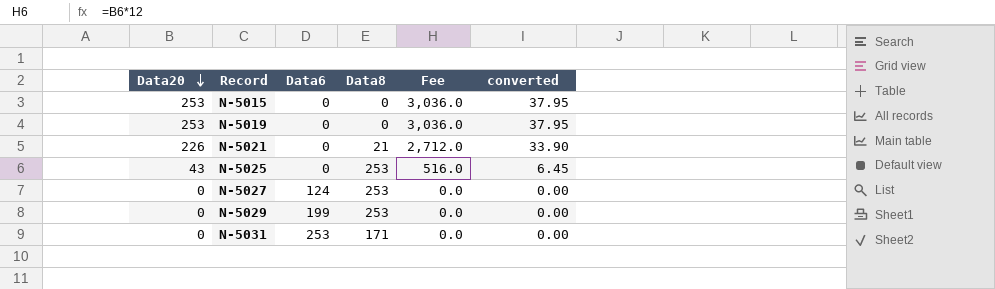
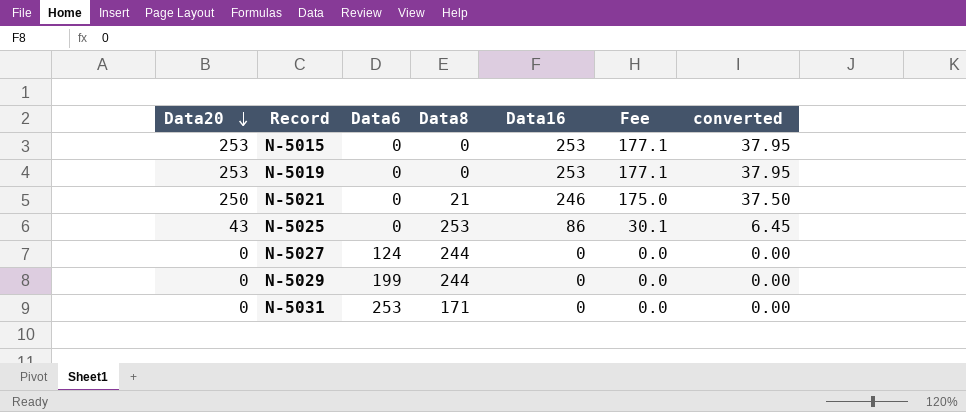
column Data16 | position: none -> 5
column Fee | formula: [Data20] * 12 -> [Data20] * 0.7
N-5021 | Data20: 226 -> 250
N-5021 | converted: 33.90 -> 37.50
N-5027 | Data8: 253 -> 244
N-5029 | Data8: 253 -> 244

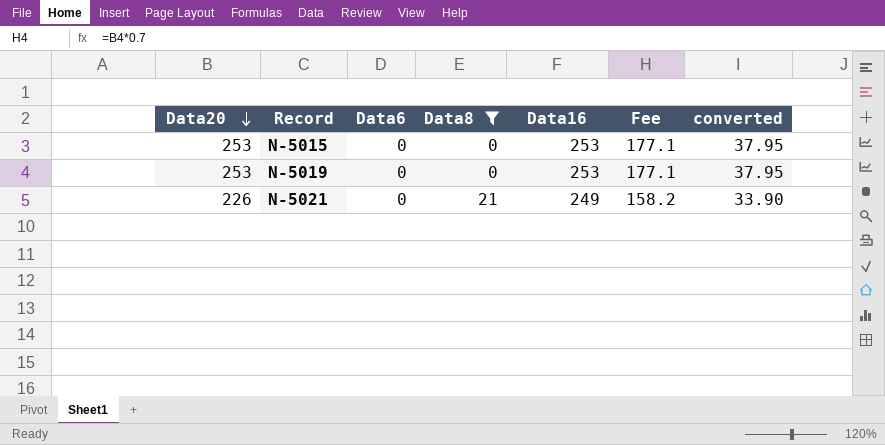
filter: none -> Data8 <= 21
N-5021 | Data20: 250 -> 226
N-5021 | Data16: 246 -> 249
N-5021 | Fee: 175.0 -> 158.2
N-5021 | converted: 37.50 -> 33.90

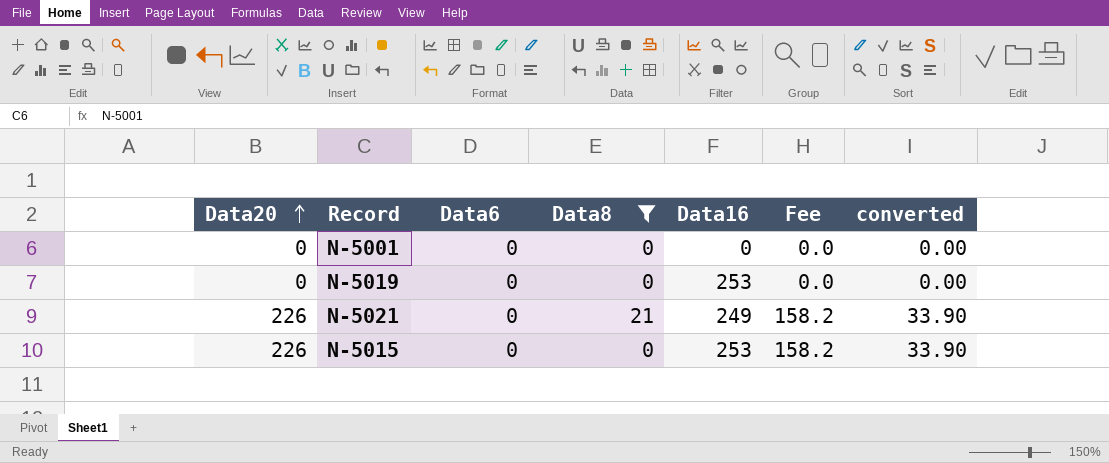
row order: Data20 descending -> Data20 ascending
row N-5001: none -> 0 | 0 | 0 | 0 | 0.0 | 0.00
N-5019 | Data20: 253 -> 0
N-5019 | Fee: 177.1 -> 0.0
N-5019 | converted: 37.95 -> 0.00
N-5015 | Data20: 253 -> 226
N-5015 | Fee: 177.1 -> 158.2
N-5015 | converted: 37.95 -> 33.90

